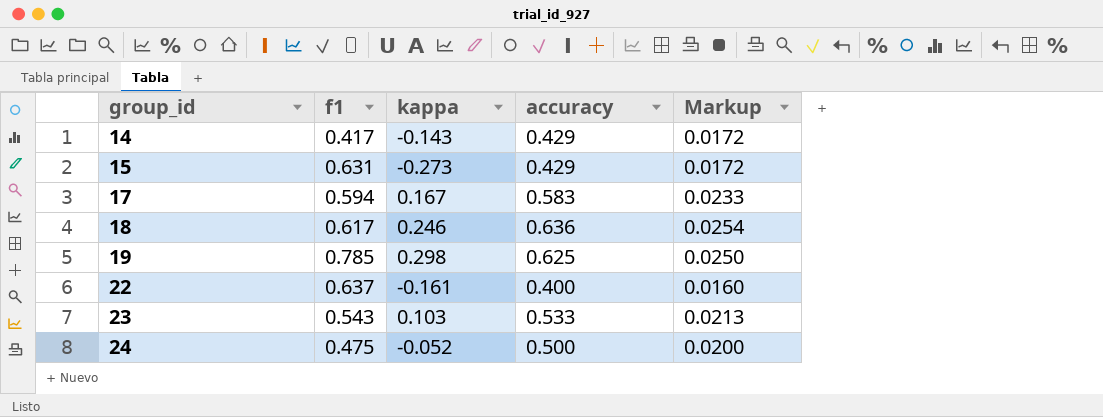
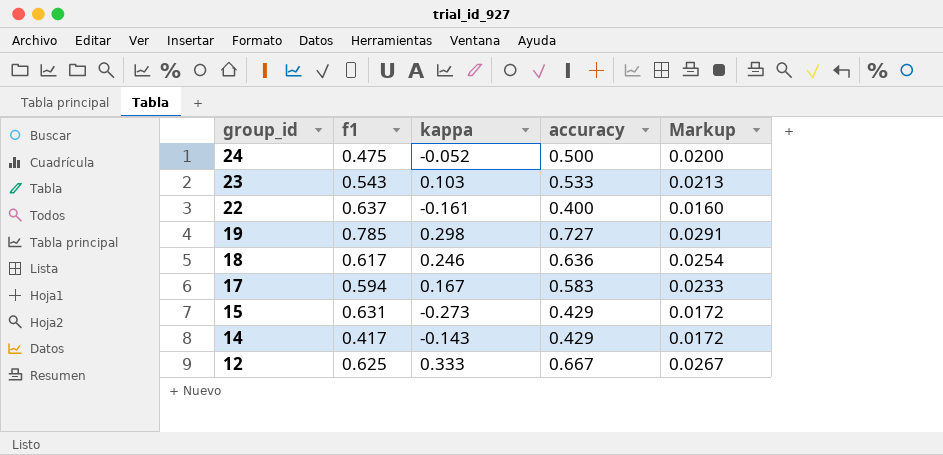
row order: group_id ascending -> group_id descending
19 | accuracy: 0.625 -> 0.727
19 | Markup: 0.0250 -> 0.0291
row 12: none -> 0.625 | 0.333 | 0.667 | 0.0267

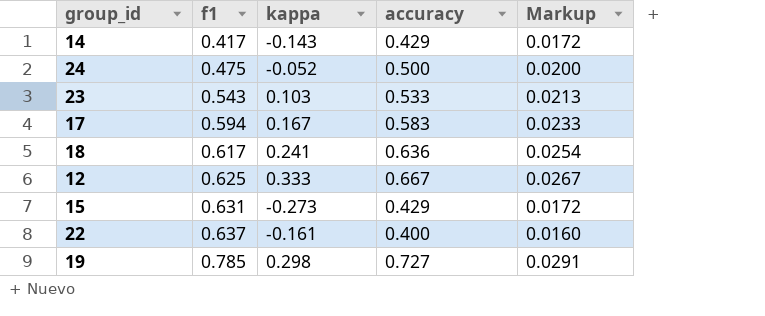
row order: group_id descending -> f1 ascending
18 | kappa: 0.246 -> 0.241

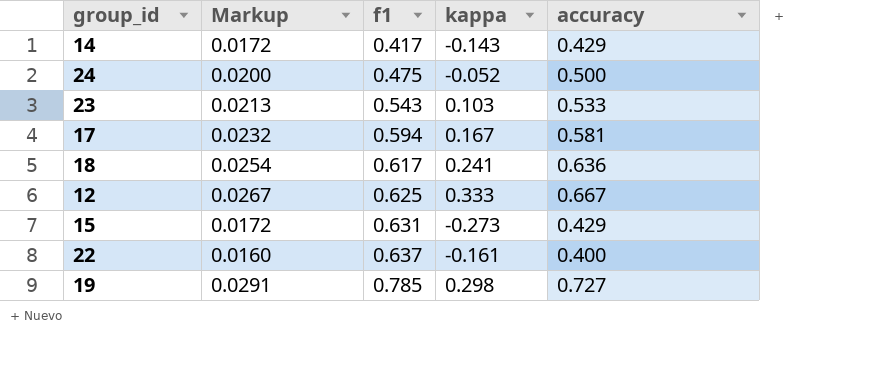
column Markup | position: 5 -> 2
17 | Markup: 0.0233 -> 0.0232
17 | accuracy: 0.583 -> 0.581

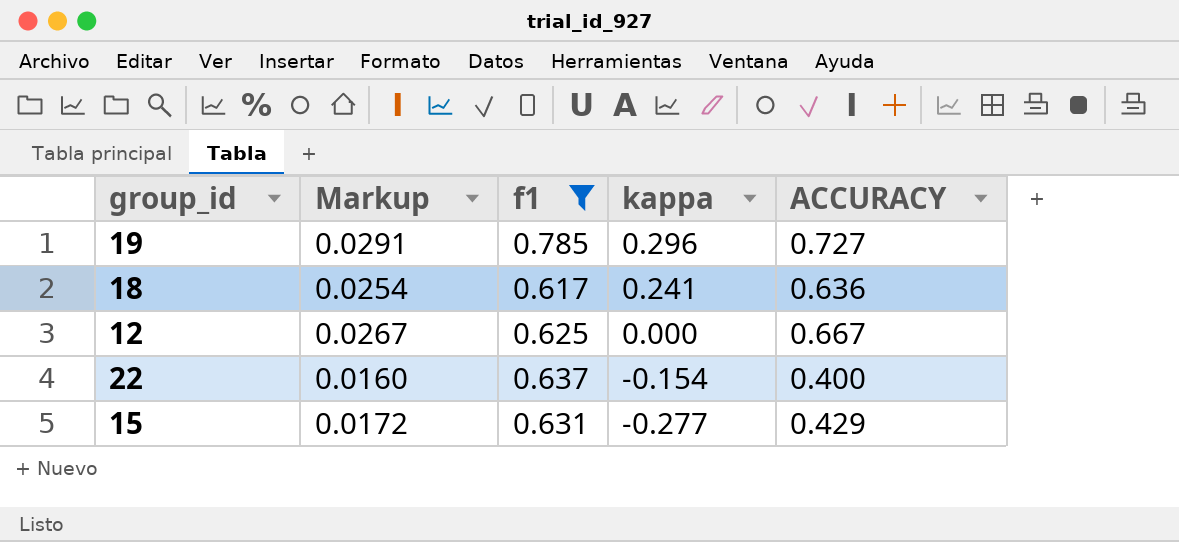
filter: none -> f1 >= 0.617
row order: f1 ascending -> kappa descending
column name: accuracy -> ACCURACY
19 | kappa: 0.298 -> 0.296
12 | kappa: 0.333 -> 0.000
22 | kappa: -0.161 -> -0.154
15 | kappa: -0.273 -> -0.277

